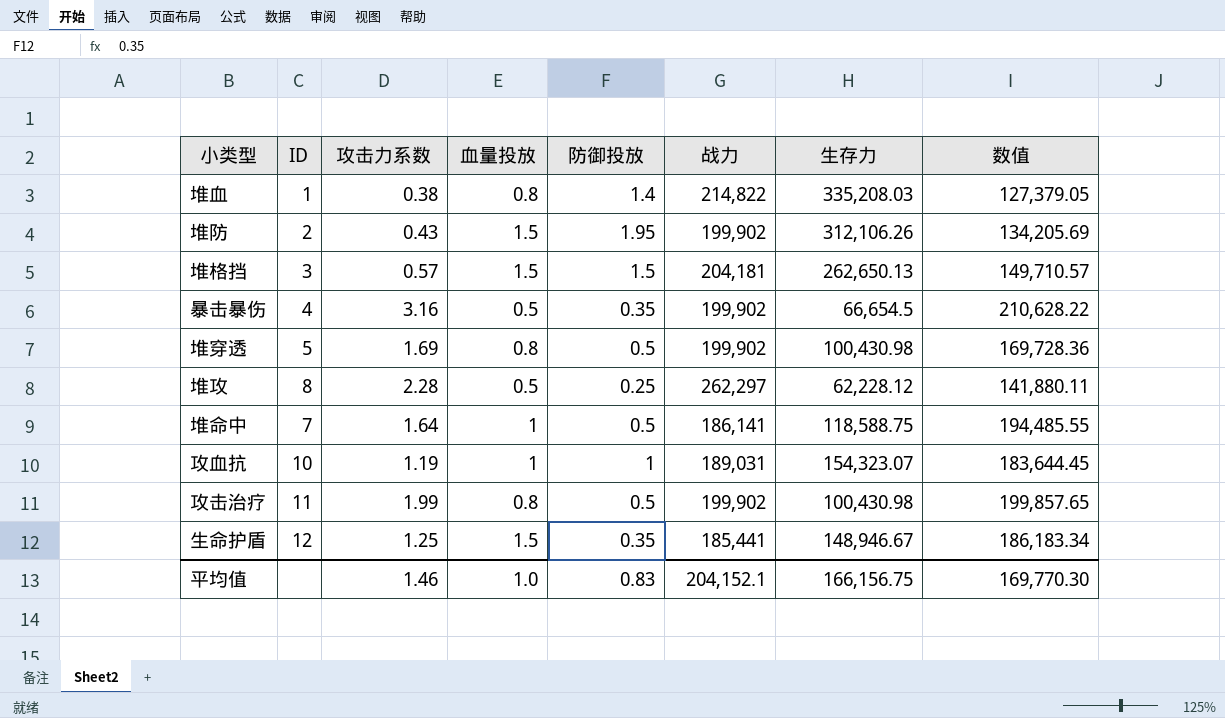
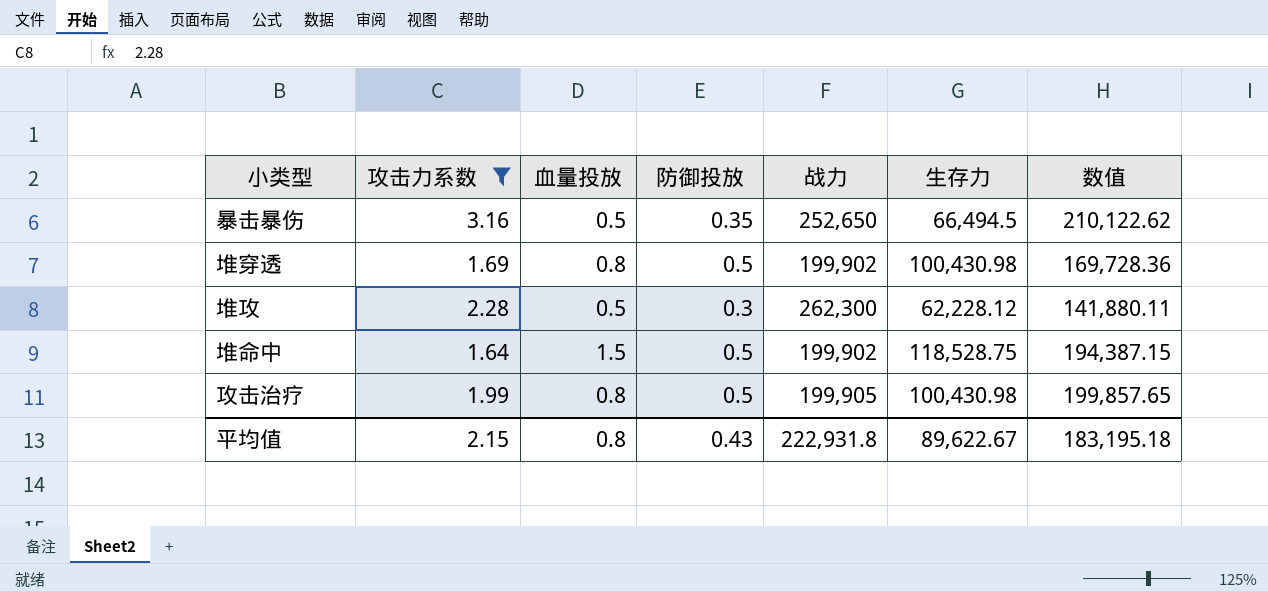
filter: none -> 攻击力系数 >= 1.64
column ID | position: 2 -> none
暴击暴伤 | 战力: 199,902 -> 252,650
暴击暴伤 | 生存力: 66,654.5 -> 66,494.5
暴击暴伤 | 数值: 210,628.22 -> 210,122.62
堆攻 | 防御投放: 0.25 -> 0.3
堆攻 | 战力: 262,297 -> 262,300
堆命中 | 血量投放: 1 -> 1.5
堆命中 | 战力: 186,141 -> 199,902
堆命中 | 生存力: 118,588.75 -> 118,528.75
堆命中 | 数值: 194,485.55 -> 194,387.15
攻击治疗 | 战力: 199,902 -> 199,905
平均值 | 攻击力系数: 1.46 -> 2.15
平均值 | 血量投放: 1.0 -> 0.8
平均值 | 防御投放: 0.83 -> 0.43
平均值 | 战力: 204,152.1 -> 222,931.8
平均值 | 生存力: 166,156.75 -> 89,622.67
平均值 | 数值: 169,770.30 -> 183,195.18

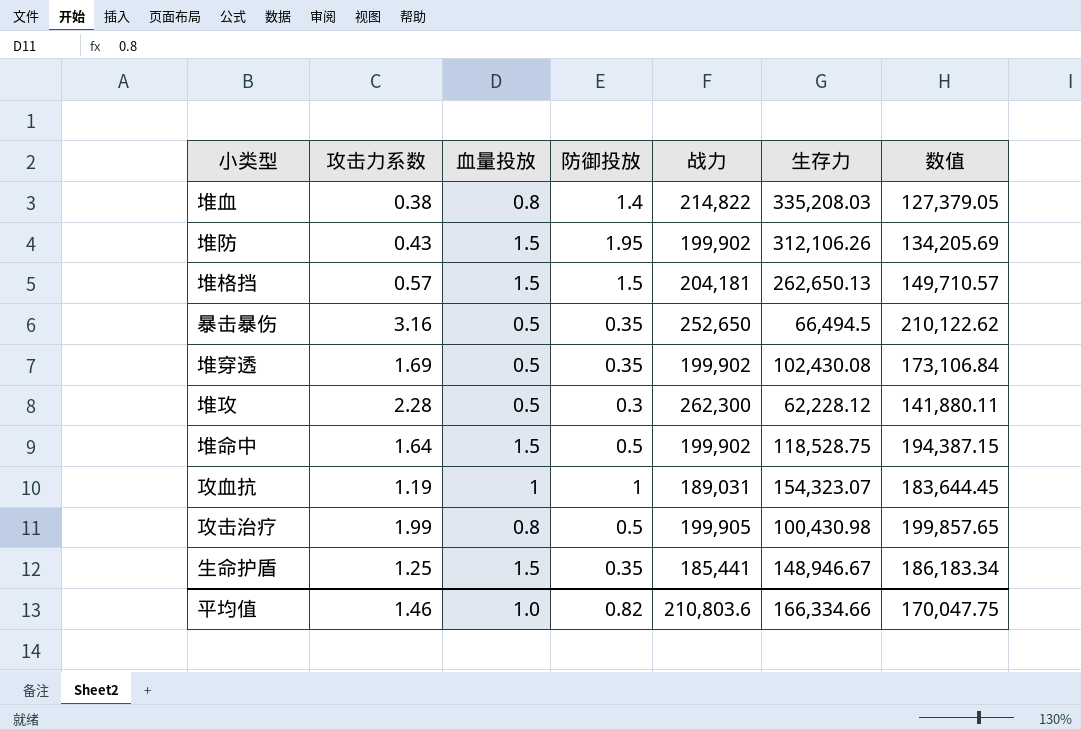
filter: 攻击力系数 >= 1.64 -> none
堆穿透 | 血量投放: 0.8 -> 0.5
堆穿透 | 防御投放: 0.5 -> 0.35
堆穿透 | 生存力: 100,430.98 -> 102,430.08
堆穿透 | 数值: 169,728.36 -> 173,106.84
平均值 | 攻击力系数: 2.15 -> 1.46
平均值 | 血量投放: 0.8 -> 1.0
平均值 | 防御投放: 0.43 -> 0.82
平均值 | 战力: 222,931.8 -> 210,803.6
平均值 | 生存力: 89,622.67 -> 166,334.66
平均值 | 数值: 183,195.18 -> 170,047.75

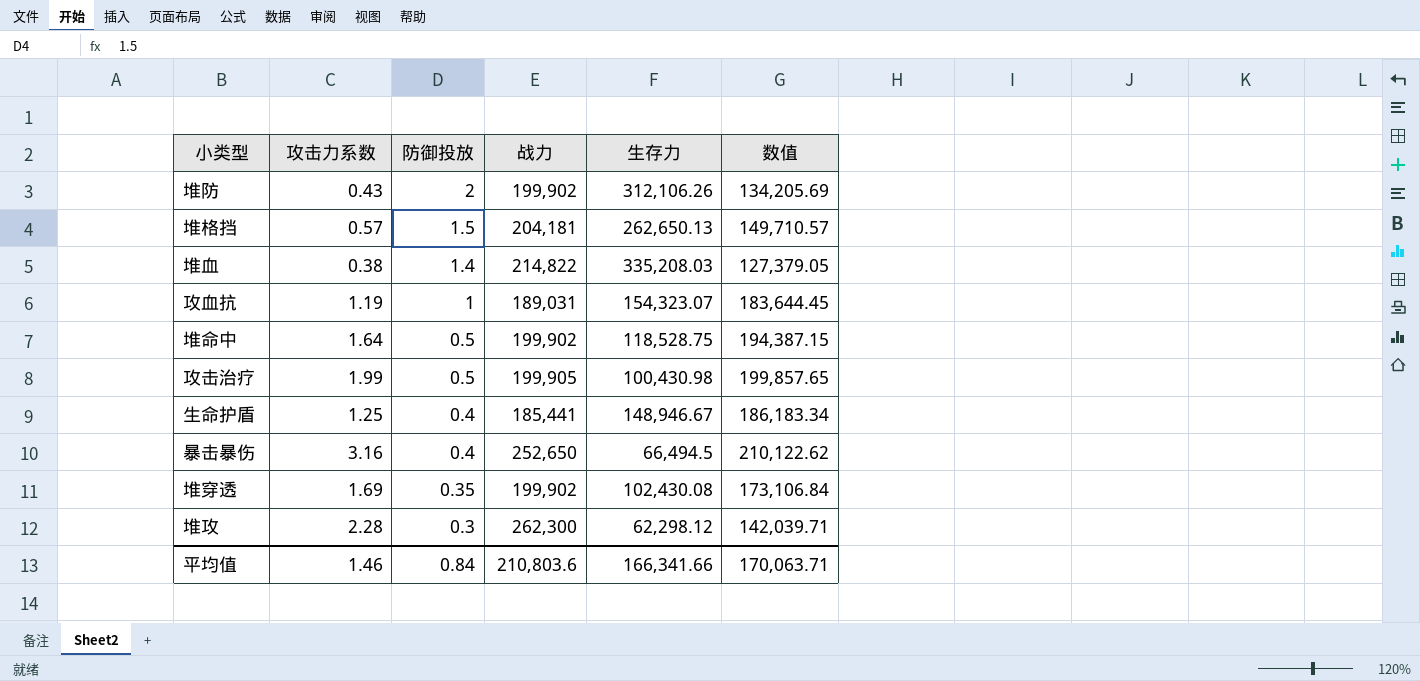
row order: none -> 防御投放 descending
column 血量投放 | position: 3 -> none
堆防 | 防御投放: 1.95 -> 2
生命护盾 | 防御投放: 0.35 -> 0.4
暴击暴伤 | 防御投放: 0.35 -> 0.4
堆攻 | 生存力: 62,228.12 -> 62,298.12
堆攻 | 数值: 141,880.11 -> 142,039.71
平均值 | 防御投放: 0.82 -> 0.84
平均值 | 生存力: 166,334.66 -> 166,341.66
平均值 | 数值: 170,047.75 -> 170,063.71

